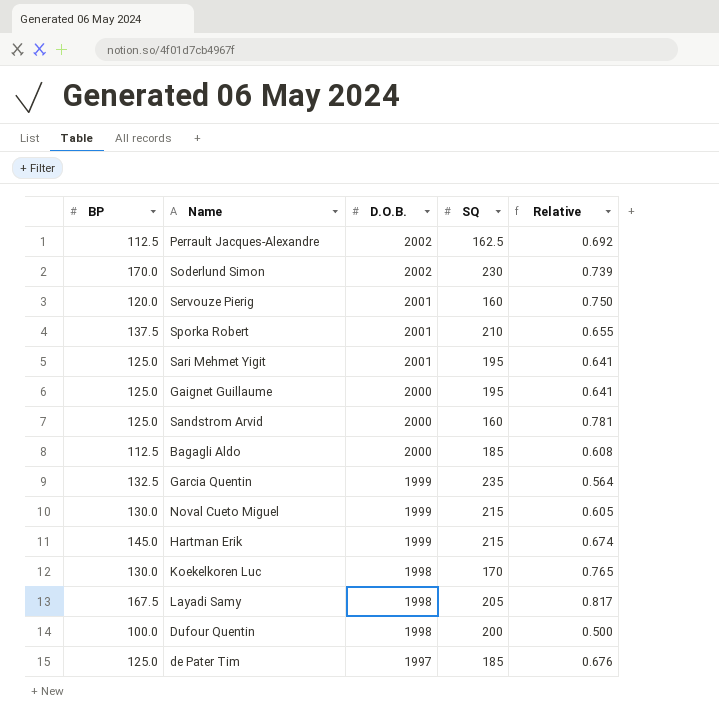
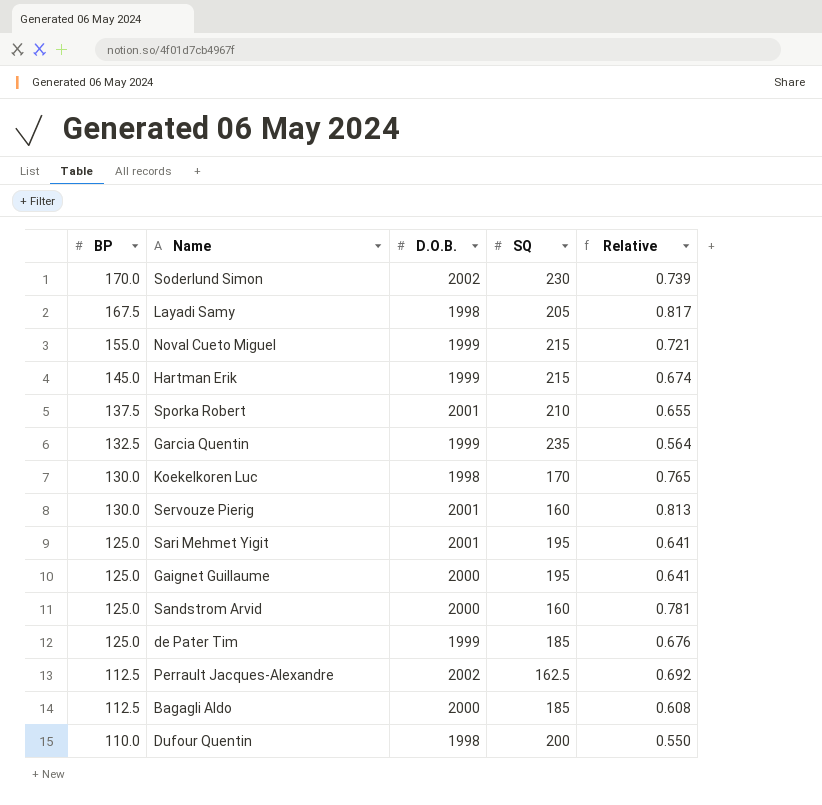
row order: D.O.B. descending -> BP descending
Noval Cueto Miguel | BP: 130.0 -> 155.0
Noval Cueto Miguel | Relative: 0.605 -> 0.721
Servouze Pierig | BP: 120.0 -> 130.0
Servouze Pierig | Relative: 0.750 -> 0.813
de Pater Tim | D.O.B.: 1997 -> 1999
Dufour Quentin | BP: 100.0 -> 110.0
Dufour Quentin | Relative: 0.500 -> 0.550

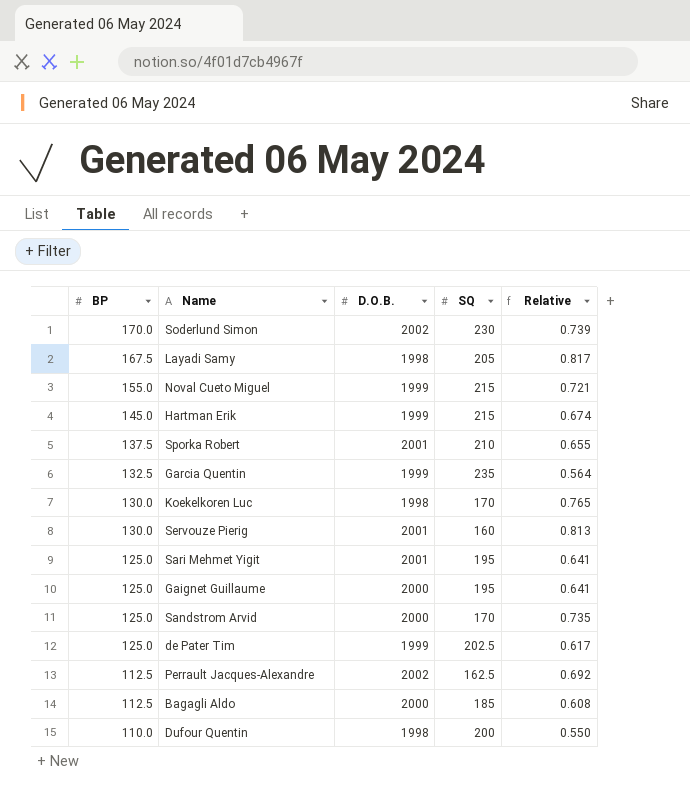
Sandstrom Arvid | SQ: 160 -> 170
Sandstrom Arvid | Relative: 0.781 -> 0.735
de Pater Tim | SQ: 185 -> 202.5
de Pater Tim | Relative: 0.676 -> 0.617

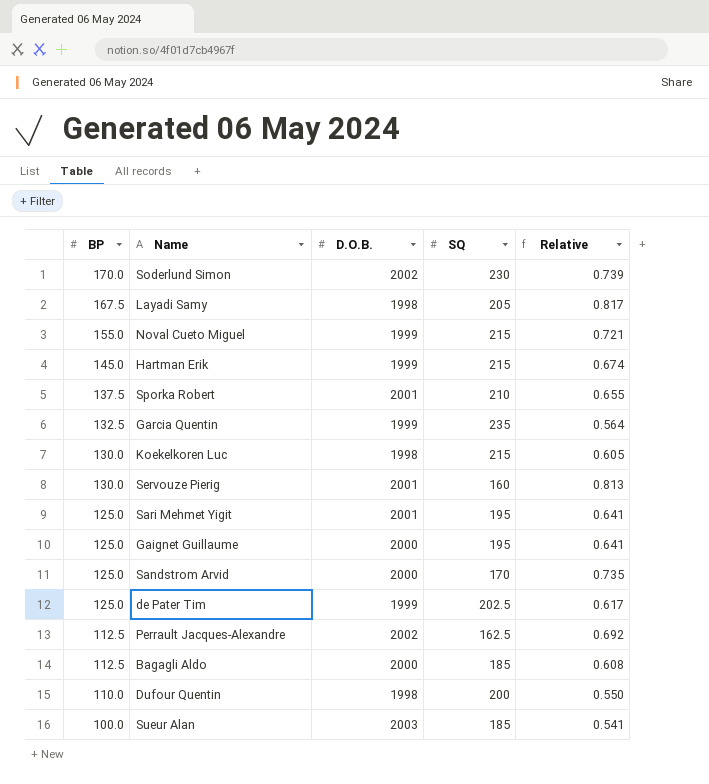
Koekelkoren Luc | SQ: 170 -> 215
Koekelkoren Luc | Relative: 0.765 -> 0.605
row Sueur Alan: none -> 100.0 | 2003 | 185 | 0.541

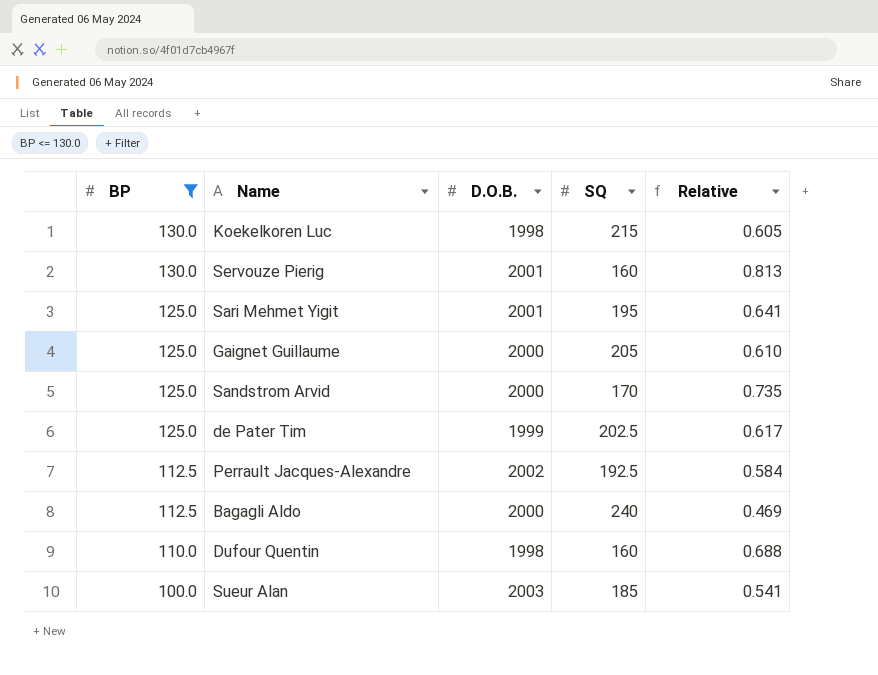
filter: none -> BP <= 130.0
Gaignet Guillaume | SQ: 195 -> 205
Gaignet Guillaume | Relative: 0.641 -> 0.610
Perrault Jacques-Alexandre | SQ: 162.5 -> 192.5
Perrault Jacques-Alexandre | Relative: 0.692 -> 0.584
Bagagli Aldo | SQ: 185 -> 240
Bagagli Aldo | Relative: 0.608 -> 0.469
Dufour Quentin | SQ: 200 -> 160
Dufour Quentin | Relative: 0.550 -> 0.688

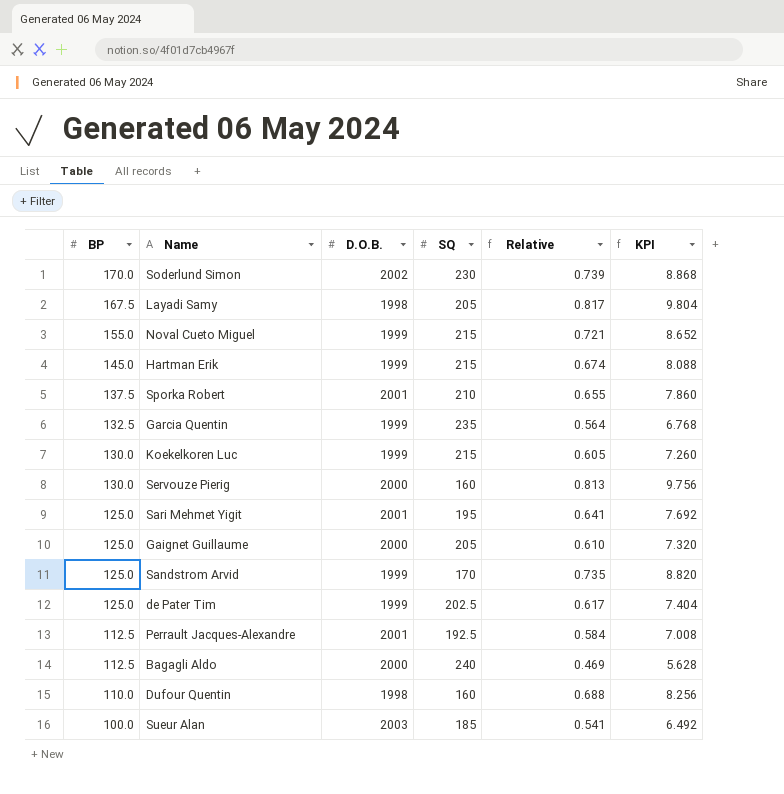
filter: BP <= 130.0 -> none
column KPI | formula: none -> [Relative] * 12
Koekelkoren Luc | D.O.B.: 1998 -> 1999
Servouze Pierig | D.O.B.: 2001 -> 2000
Sandstrom Arvid | D.O.B.: 2000 -> 1999
Perrault Jacques-Alexandre | D.O.B.: 2002 -> 2001

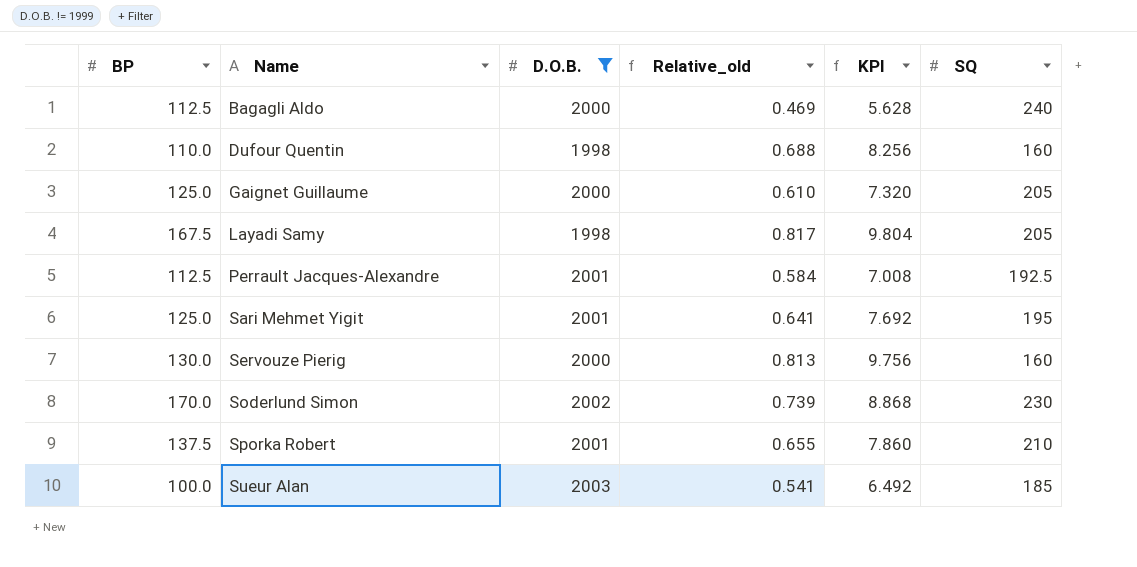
filter: none -> D.O.B. != 1999
row order: BP descending -> Name ascending
column name: Relative -> Relative_old
column SQ | position: 4 -> 6

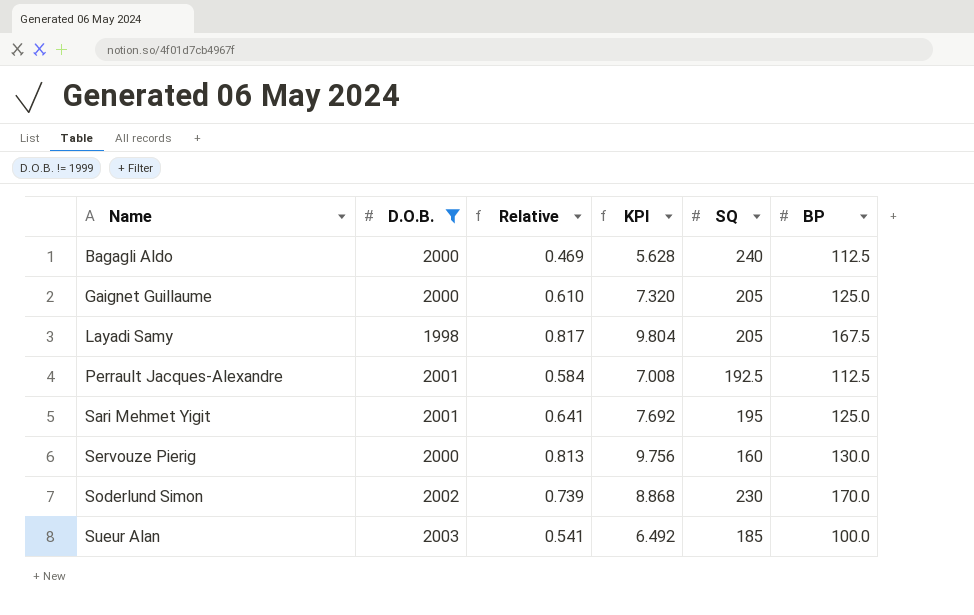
column name: Relative_old -> Relative
column BP | position: 1 -> 6
row Dufour Quentin: 110.0 | 1998 | 0.688 | 8.256 | 160 -> none
row Sporka Robert: 137.5 | 2001 | 0.655 | 7.860 | 210 -> none

